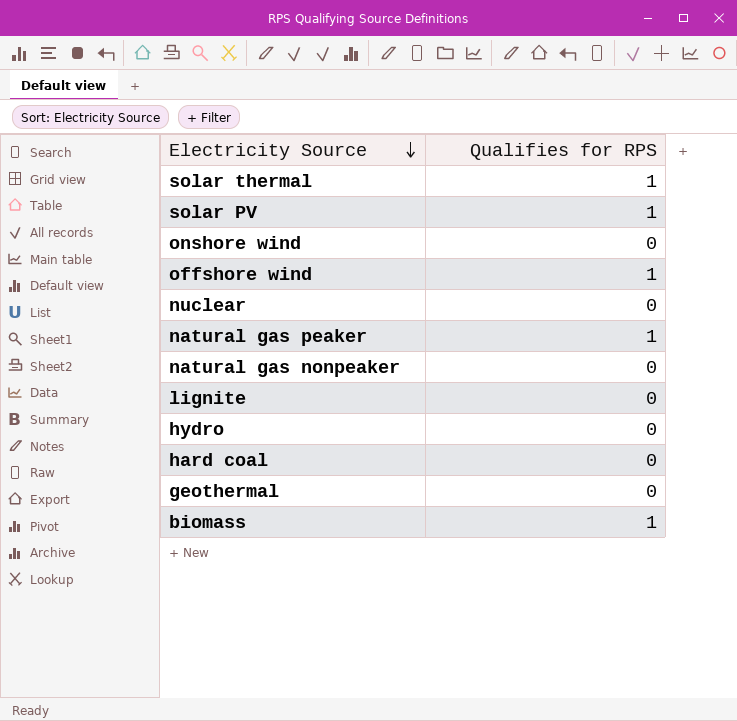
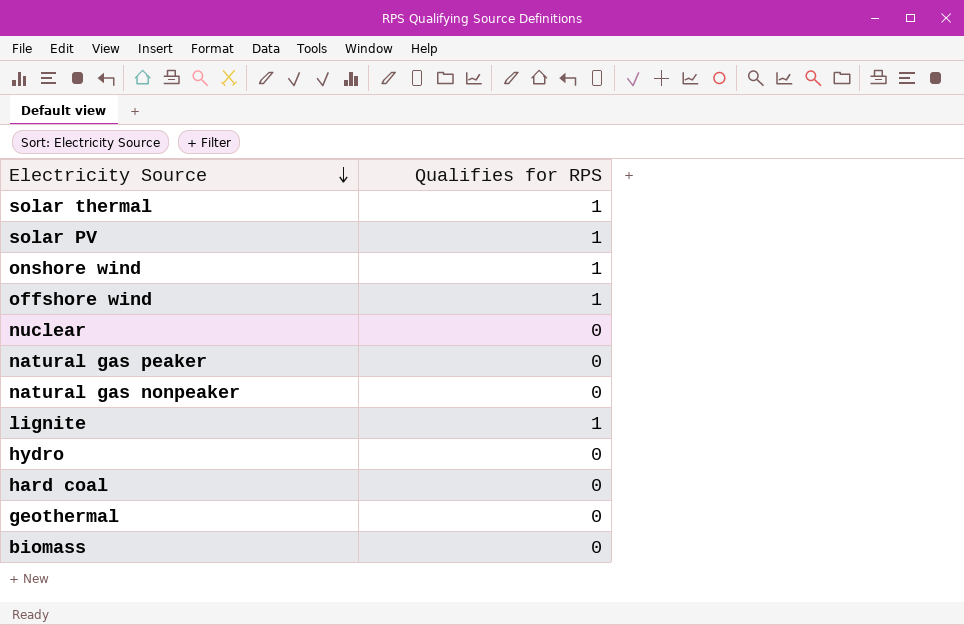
onshore wind | Qualifies for RPS: 0 -> 1
natural gas peaker | Qualifies for RPS: 1 -> 0
lignite | Qualifies for RPS: 0 -> 1
biomass | Qualifies for RPS: 1 -> 0

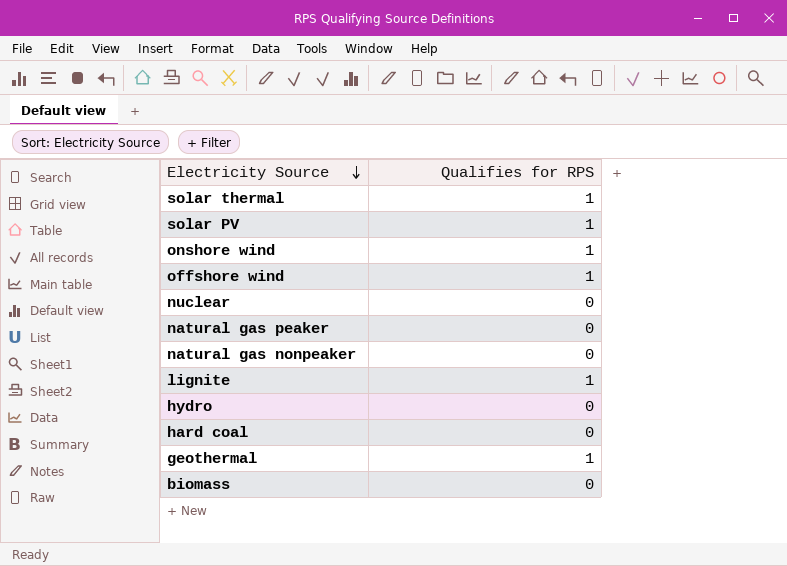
geothermal | Qualifies for RPS: 0 -> 1

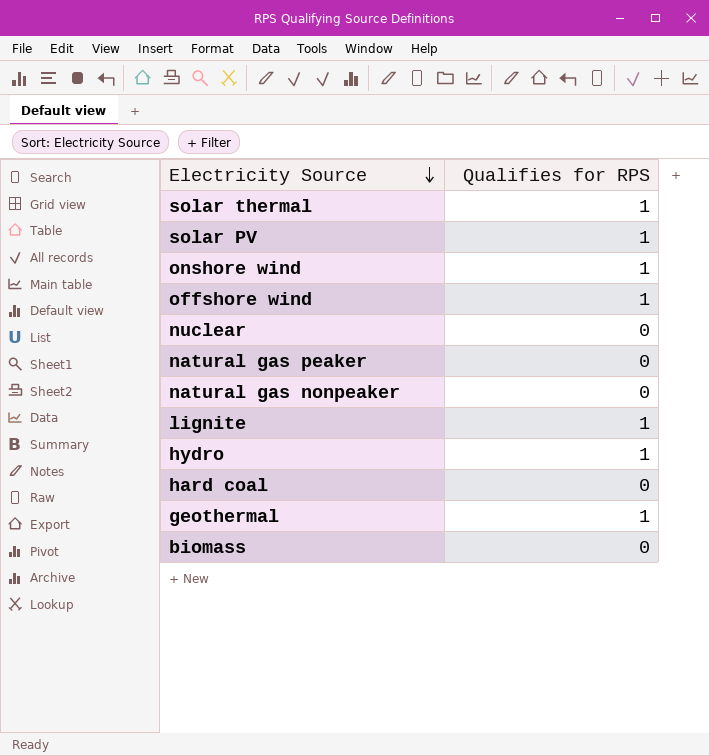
hydro | Qualifies for RPS: 0 -> 1

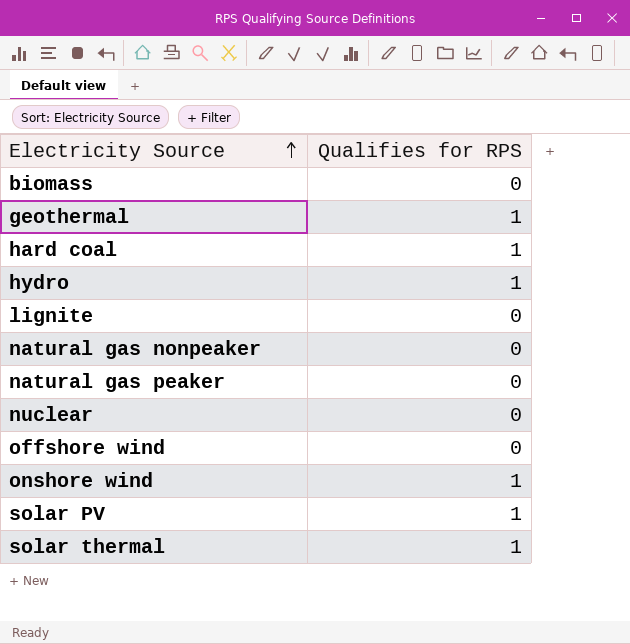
row order: Electricity Source descending -> Electricity Source ascending
hard coal | Qualifies for RPS: 0 -> 1
lignite | Qualifies for RPS: 1 -> 0
offshore wind | Qualifies for RPS: 1 -> 0

